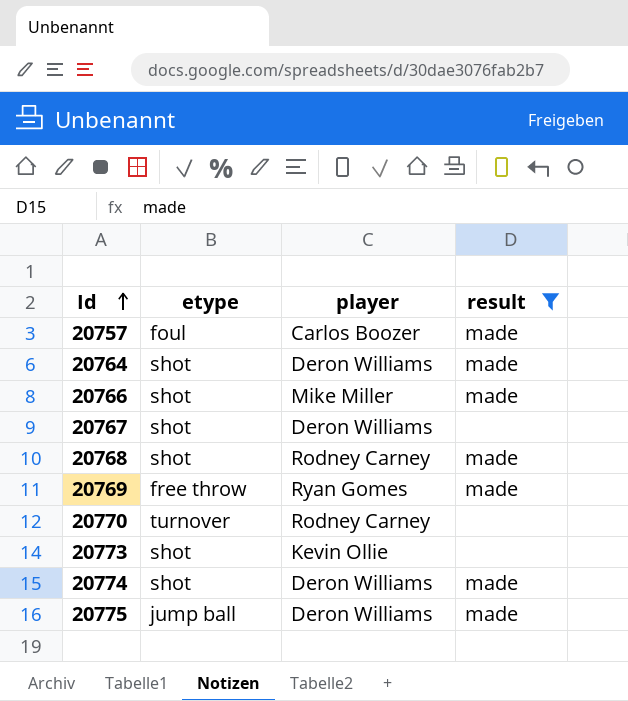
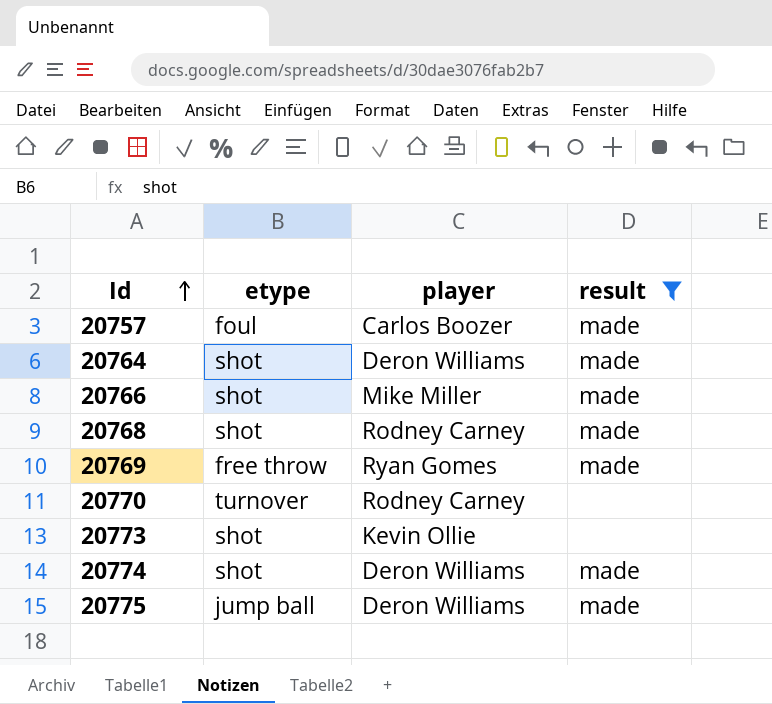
row 20767: shot | Deron Williams | none -> none

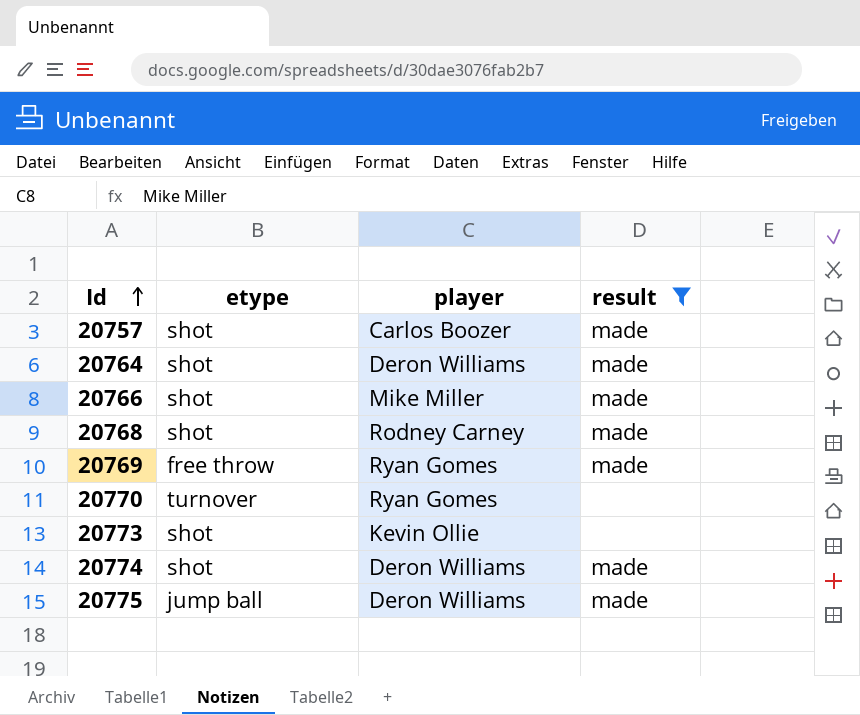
20757 | etype: foul -> shot
20770 | player: Rodney Carney -> Ryan Gomes

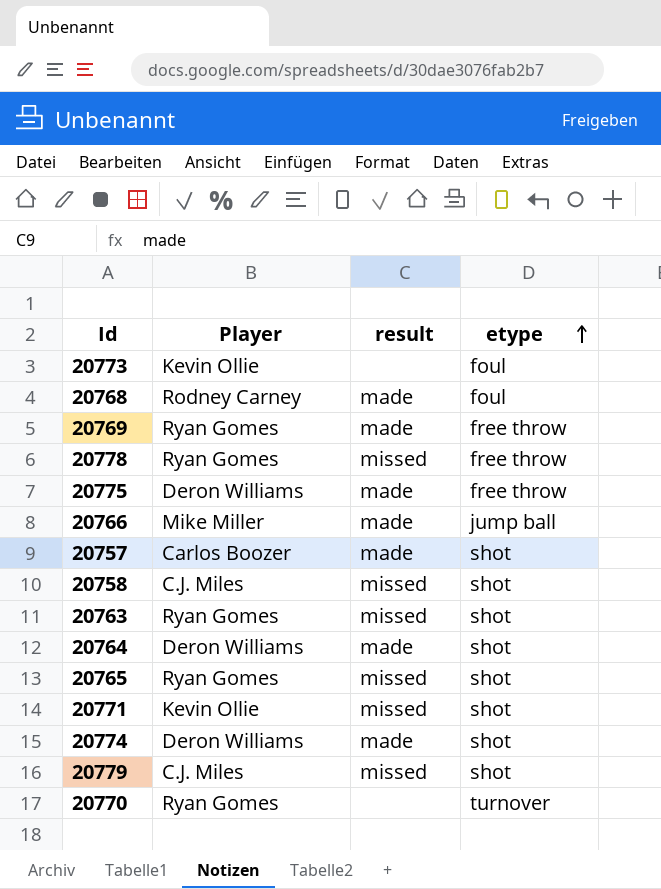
filter: result != missed -> none
row order: Id ascending -> etype ascending
column name: player -> Player
column etype | position: 2 -> 4
20773 | etype: shot -> foul
20768 | etype: shot -> foul
20775 | etype: jump ball -> free throw
20766 | etype: shot -> jump ball

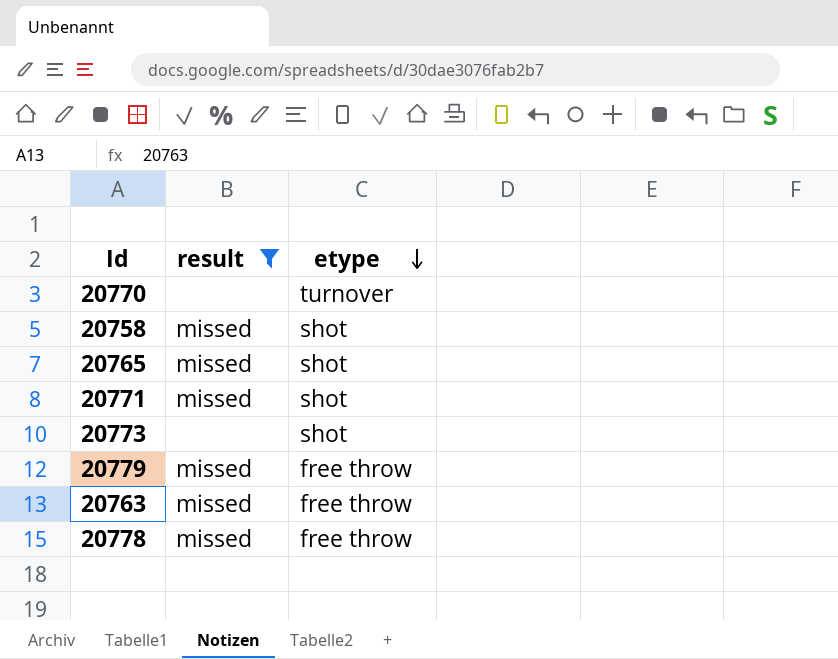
filter: none -> result != made
row order: etype ascending -> etype descending
column Player | position: 2 -> none
20773 | etype: foul -> shot
20779 | etype: shot -> free throw
20763 | etype: shot -> free throw

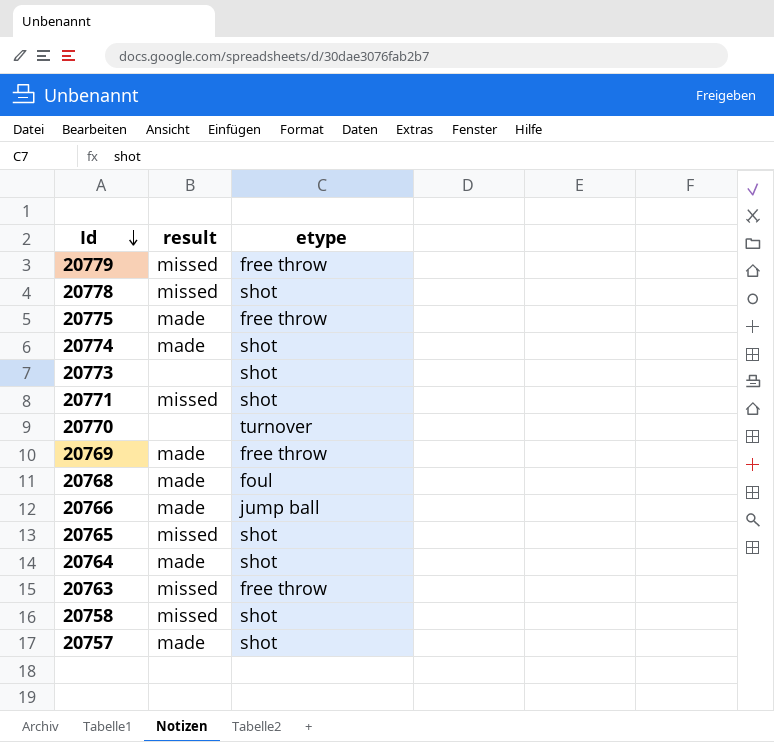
filter: result != made -> none
row order: etype descending -> Id descending
20778 | etype: free throw -> shot

